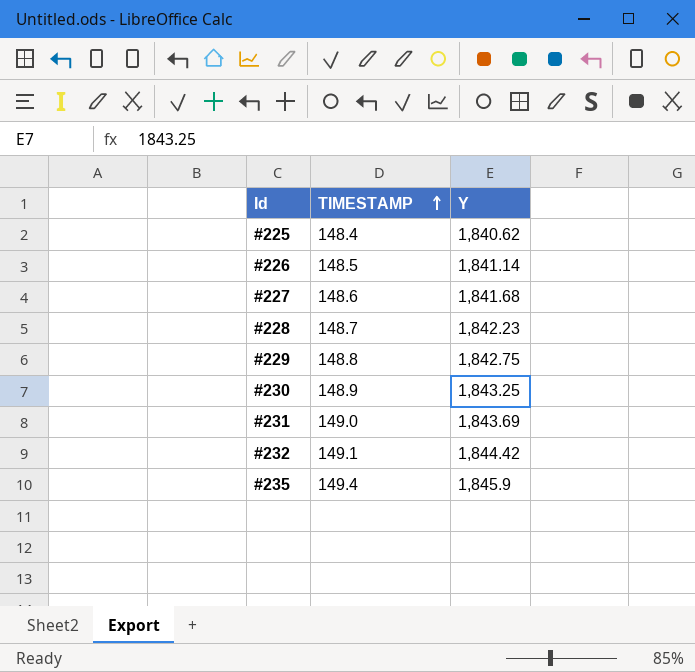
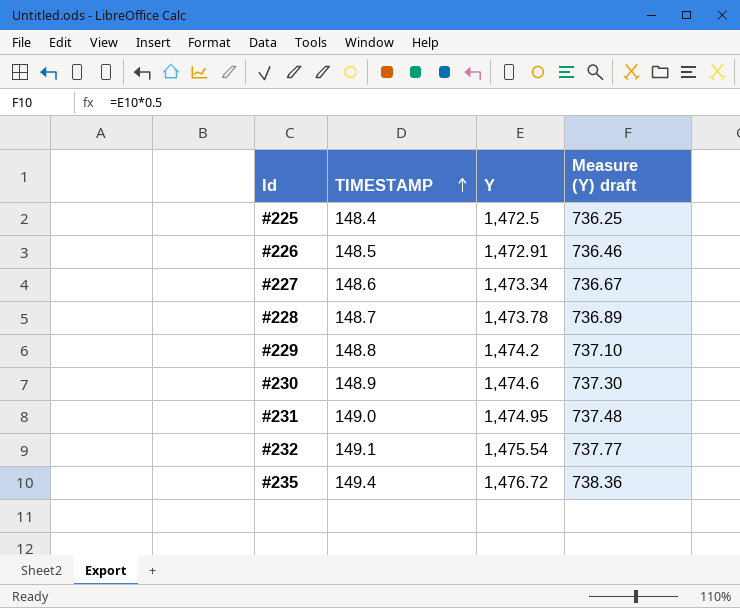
column Measure (Y) draft | formula: none -> [Y] * 0.5
#225 | Y: 1,840.62 -> 1,472.5
#226 | Y: 1,841.14 -> 1,472.91
#227 | Y: 1,841.68 -> 1,473.34
#228 | Y: 1,842.23 -> 1,473.78
#229 | Y: 1,842.75 -> 1,474.2
#230 | Y: 1,843.25 -> 1,474.6
#231 | Y: 1,843.69 -> 1,474.95
#232 | Y: 1,844.42 -> 1,475.54
#235 | Y: 1,845.9 -> 1,476.72

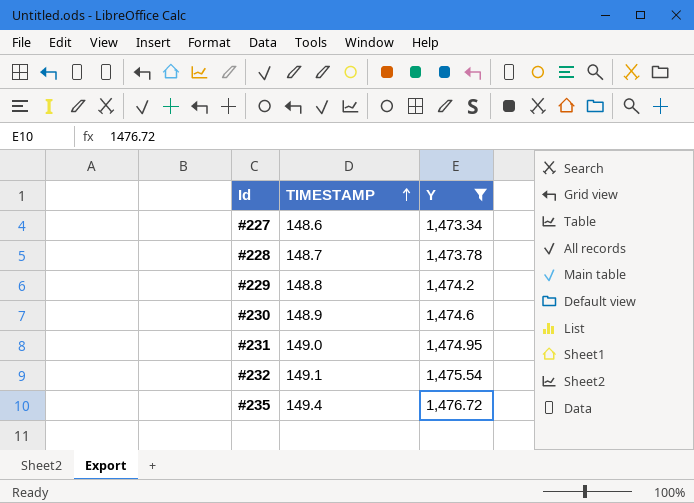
filter: none -> Y >= 1,473.34
column Measure (Y) draft | formula: [Y] * 0.5 -> none

